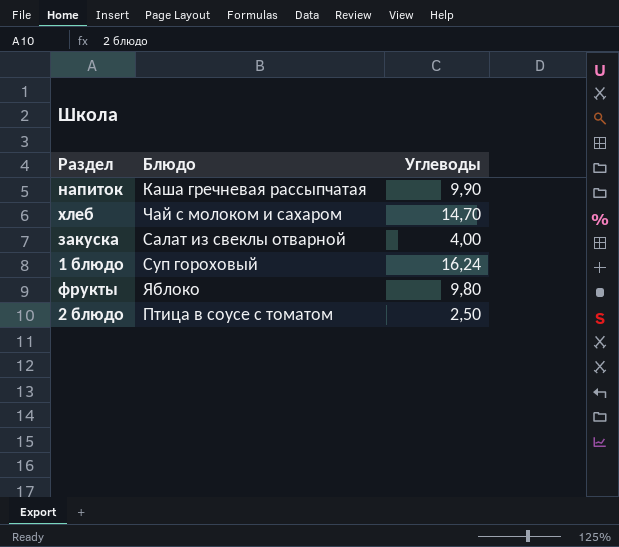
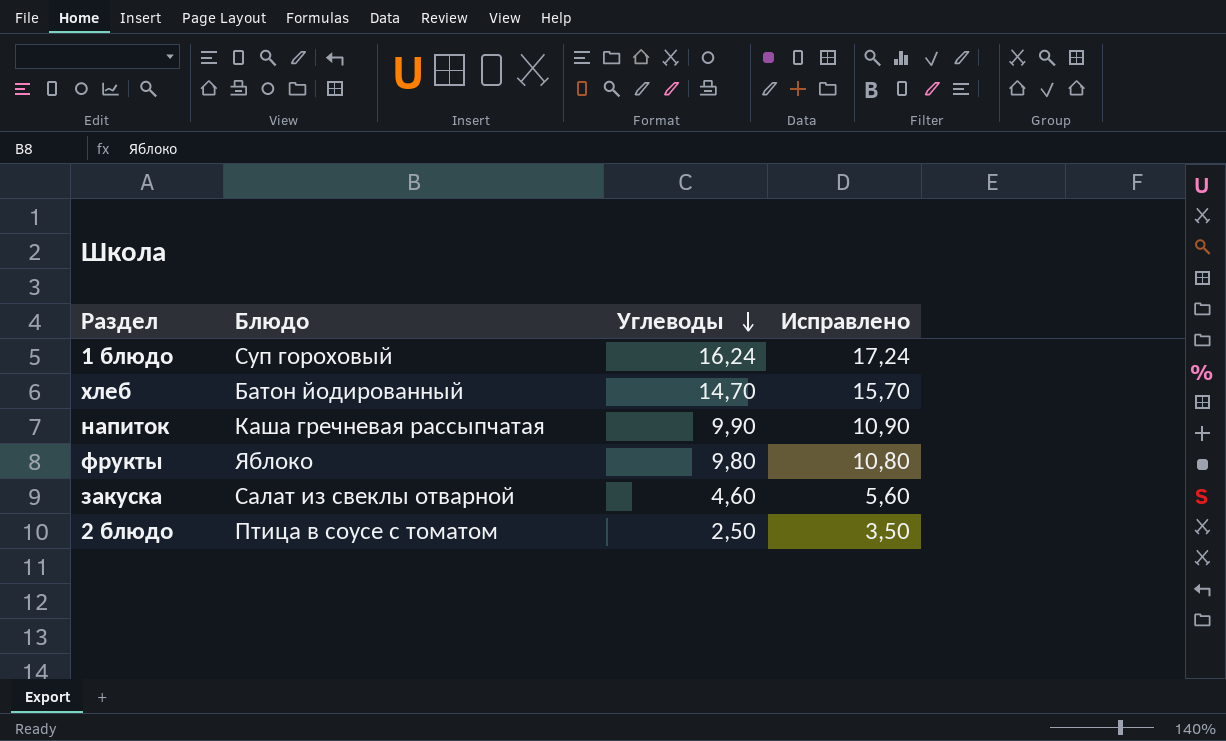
row order: none -> Углеводы descending
column Исправлено | formula: none -> [Углеводы] + 1
хлеб | Блюдо: Чай с молоком и сахаром -> Батон йодированный
закуска | Углеводы: 4,00 -> 4,60

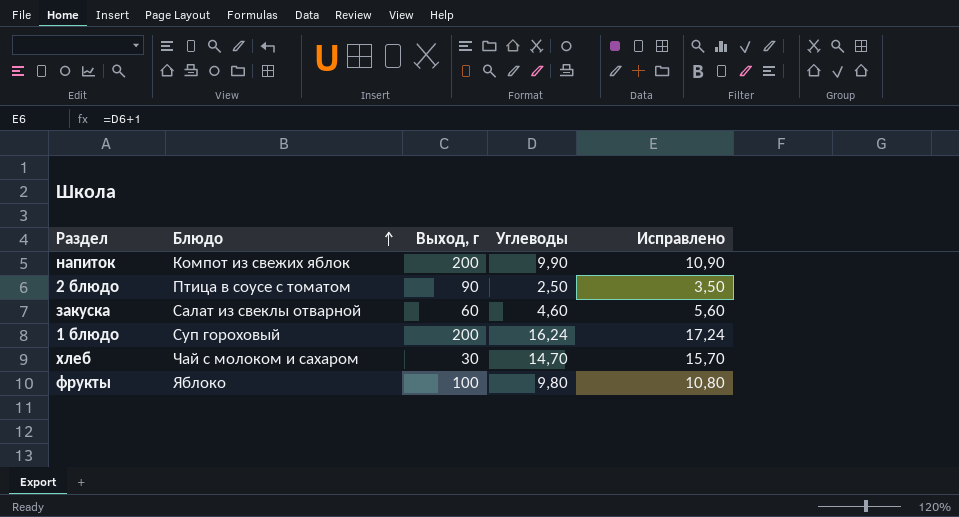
row order: Углеводы descending -> Блюдо ascending
column Выход, г | position: none -> 3
напиток | Блюдо: Каша гречневая рассыпчатая -> Компот из свежих яблок
хлеб | Блюдо: Батон йодированный -> Чай с молоком и сахаром

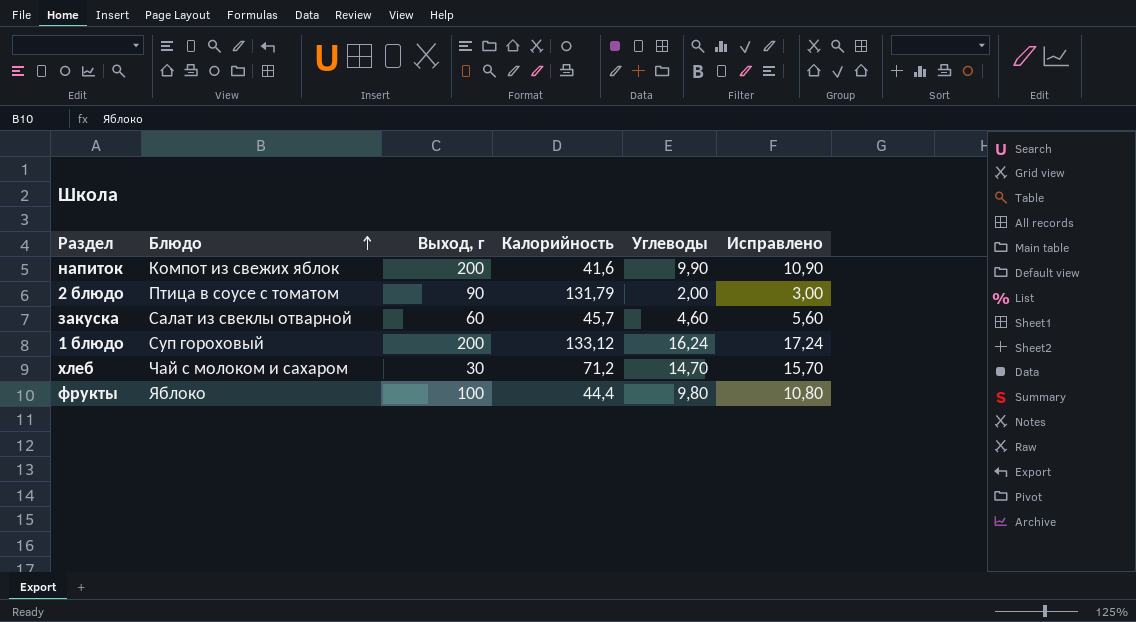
column Калорийность | position: none -> 4
2 блюдо | Углеводы: 2,50 -> 2,00
2 блюдо | Исправлено: 3,50 -> 3,00

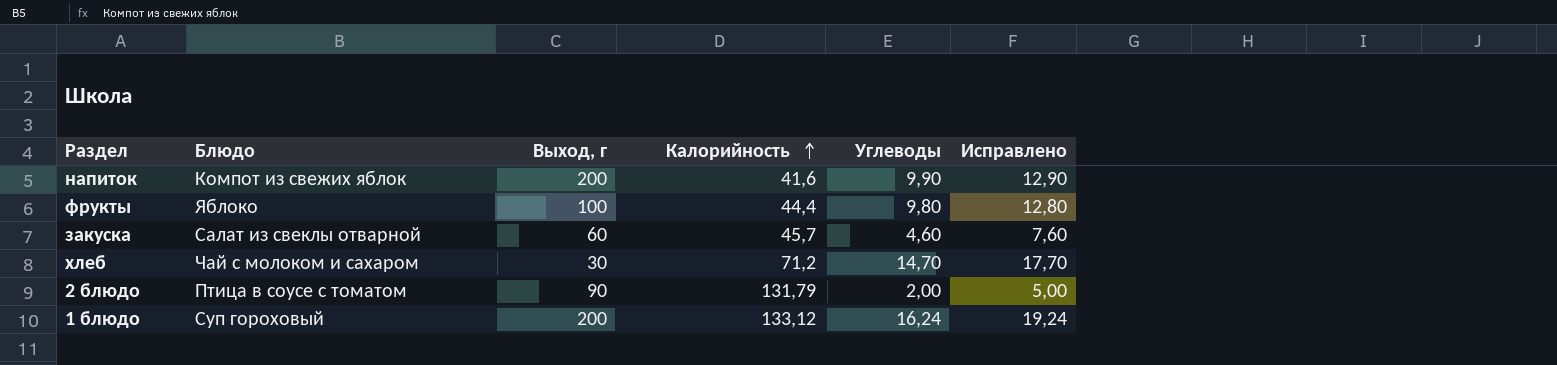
row order: Блюдо ascending -> Калорийность ascending
column Исправлено | formula: [Углеводы] + 1 -> [Углеводы] + 3

